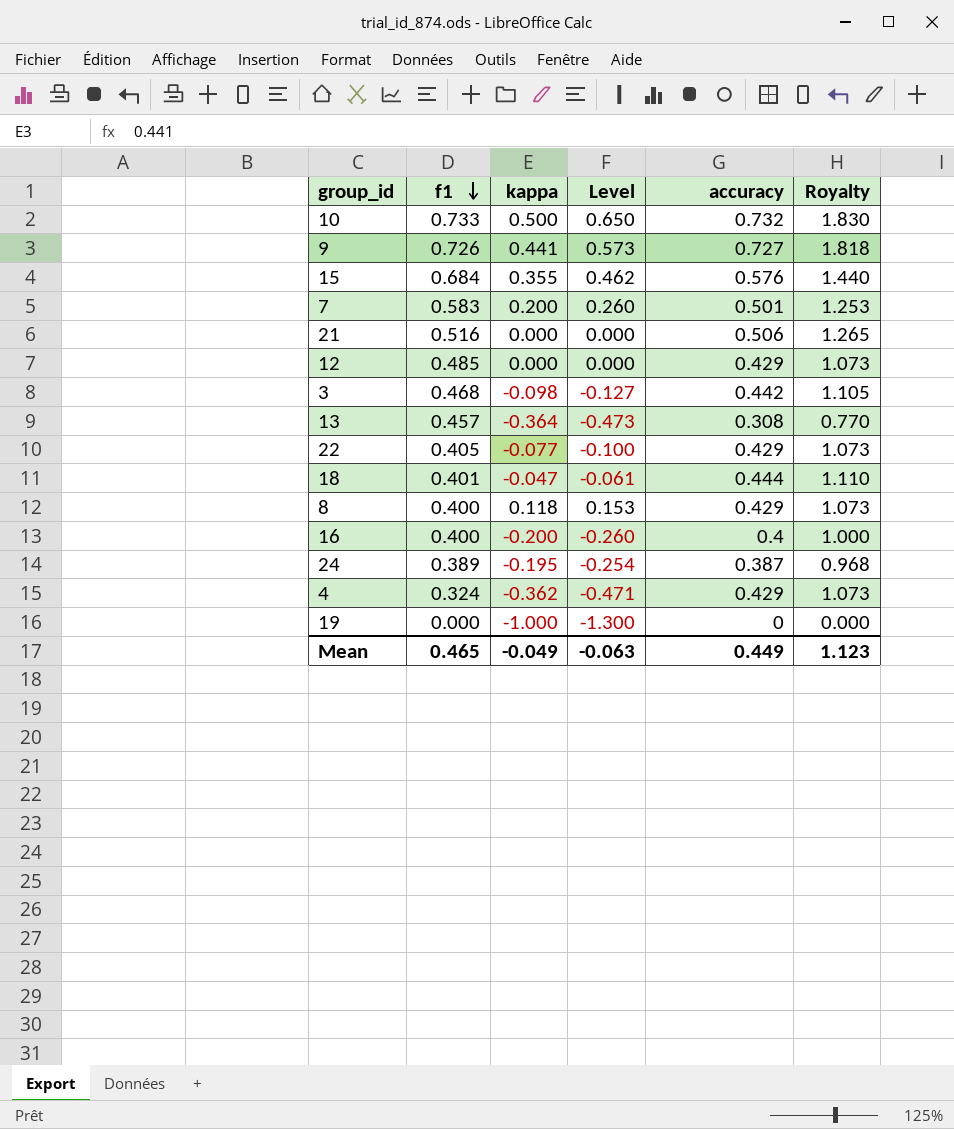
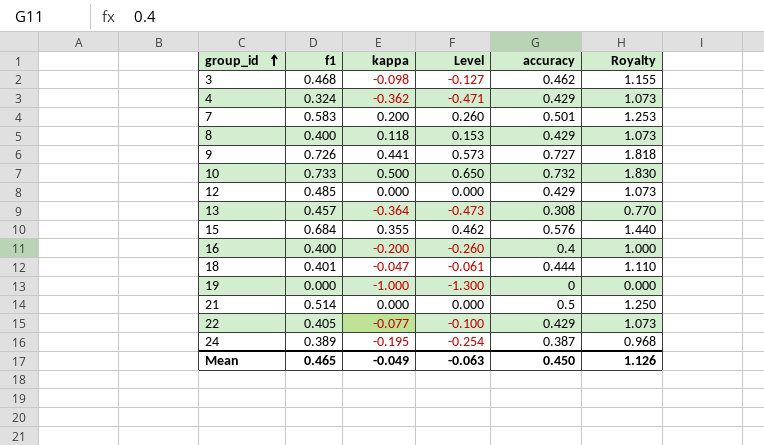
row order: f1 descending -> group_id ascending
3 | accuracy: 0.442 -> 0.462
3 | Royalty: 1.105 -> 1.155
21 | f1: 0.516 -> 0.514
21 | accuracy: 0.506 -> 0.5
21 | Royalty: 1.265 -> 1.250
Mean | accuracy: 0.449 -> 0.450
Mean | Royalty: 1.123 -> 1.126

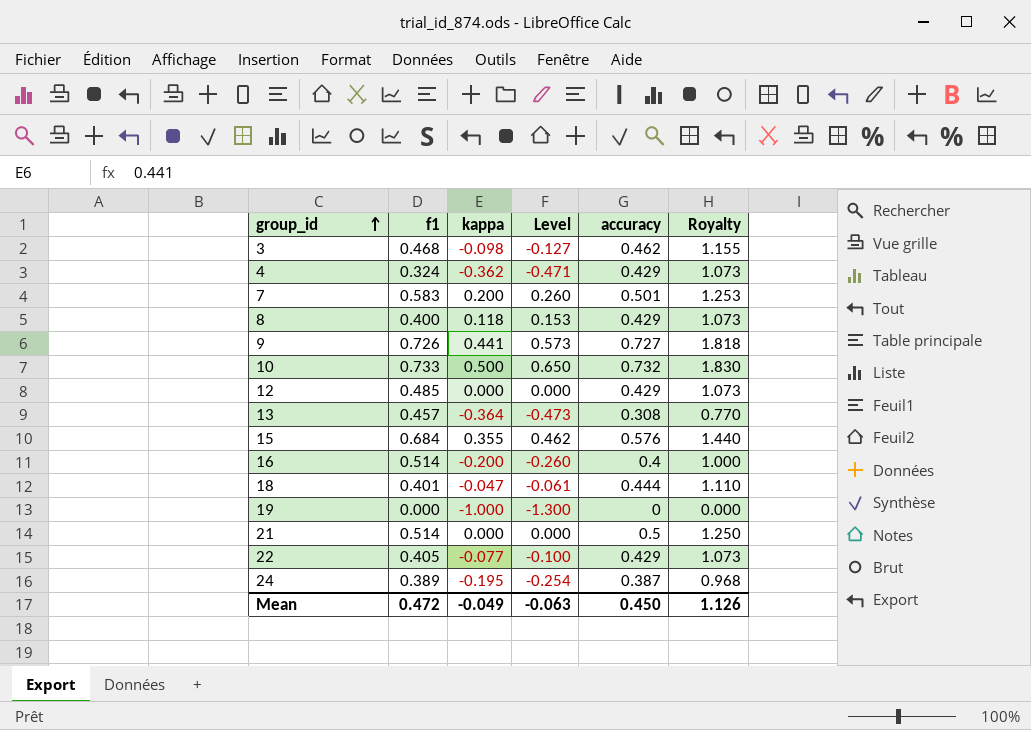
16 | f1: 0.400 -> 0.514
Mean | f1: 0.465 -> 0.472

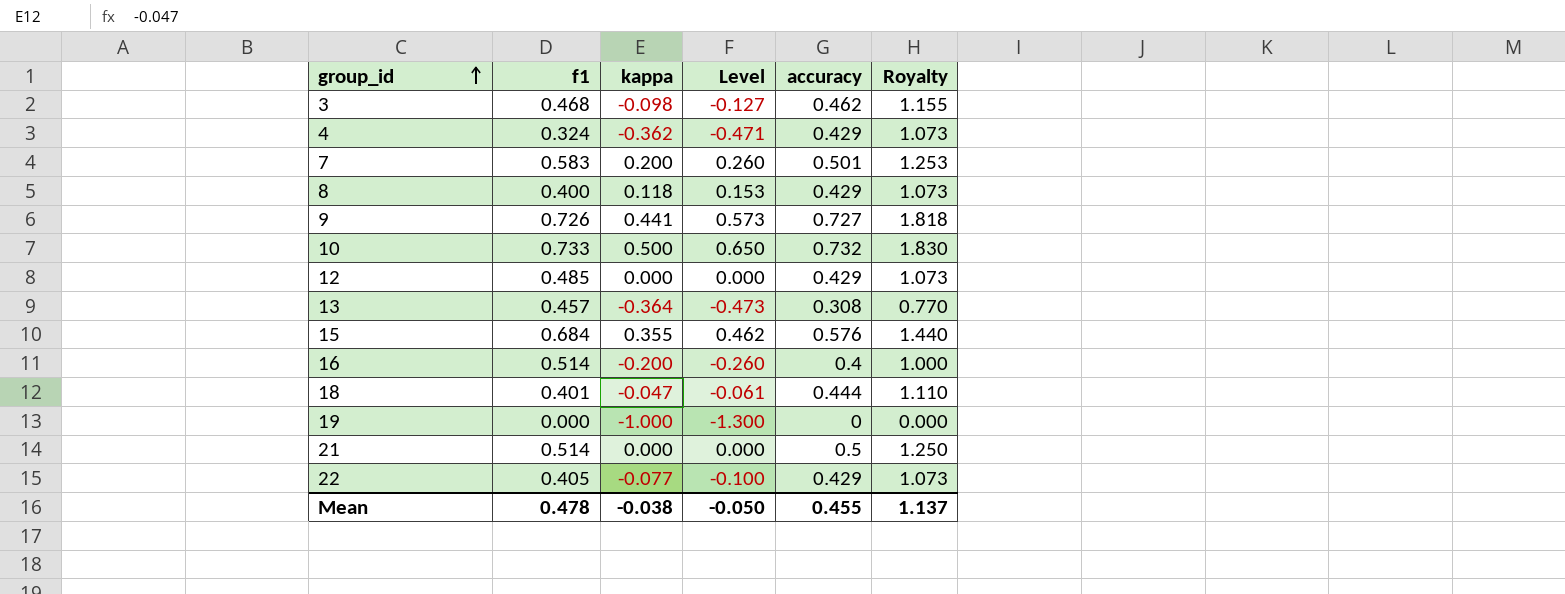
row 24: 0.389 | -0.195 | -0.254 | 0.387 | 0.968 -> none
Mean | f1: 0.472 -> 0.478
Mean | kappa: -0.049 -> -0.038
Mean | Level: -0.063 -> -0.050
Mean | accuracy: 0.450 -> 0.455
Mean | Royalty: 1.126 -> 1.137

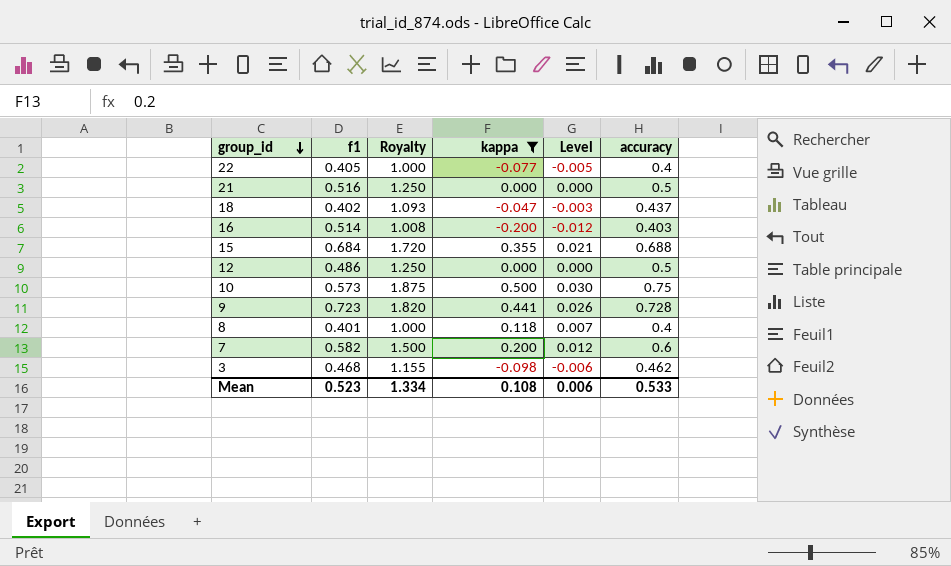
filter: none -> kappa >= -0.200
row order: group_id ascending -> group_id descending
column Royalty | position: 6 -> 3
column Level | formula: [kappa] * 1.3 -> [kappa] * 0.06
22 | Royalty: 1.073 -> 1.000
22 | accuracy: 0.429 -> 0.4
21 | f1: 0.514 -> 0.516
18 | f1: 0.401 -> 0.402
18 | Royalty: 1.110 -> 1.093
18 | accuracy: 0.444 -> 0.437
16 | Royalty: 1.000 -> 1.008
16 | accuracy: 0.4 -> 0.403
15 | Royalty: 1.440 -> 1.720
15 | accuracy: 0.576 -> 0.688
12 | f1: 0.485 -> 0.486
12 | Royalty: 1.073 -> 1.250
12 | accuracy: 0.429 -> 0.5
10 | f1: 0.733 -> 0.573
10 | Royalty: 1.830 -> 1.875
10 | accuracy: 0.732 -> 0.75
9 | f1: 0.726 -> 0.723
9 | Royalty: 1.818 -> 1.820
9 | accuracy: 0.727 -> 0.728
8 | f1: 0.400 -> 0.401
8 | Royalty: 1.073 -> 1.000
8 | accuracy: 0.429 -> 0.4
7 | f1: 0.583 -> 0.582
7 | Royalty: 1.253 -> 1.500
7 | accuracy: 0.501 -> 0.6
Mean | f1: 0.478 -> 0.523
Mean | Royalty: 1.137 -> 1.334
Mean | kappa: -0.038 -> 0.108
Mean | Level: -0.050 -> 0.006
Mean | accuracy: 0.455 -> 0.533

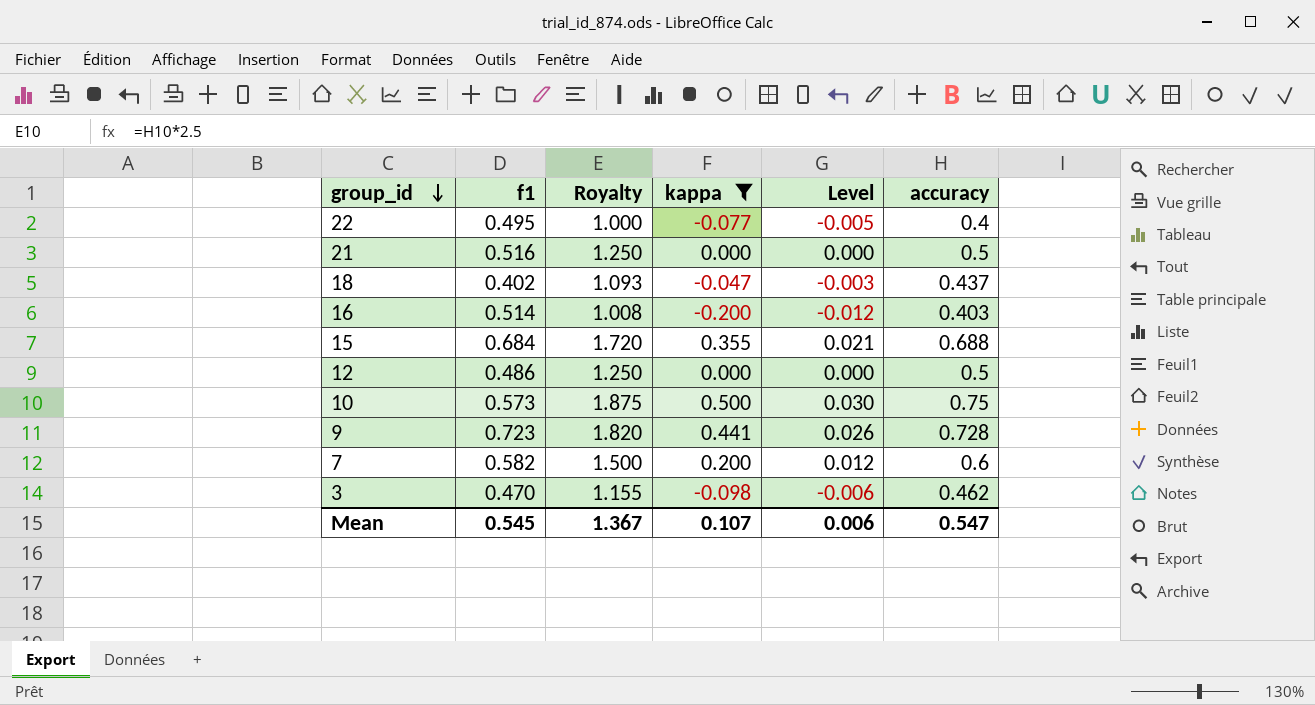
row 8: 0.401 | 1.000 | 0.118 | 0.007 | 0.4 -> none
22 | f1: 0.405 -> 0.495
3 | f1: 0.468 -> 0.470
Mean | f1: 0.523 -> 0.545
Mean | Royalty: 1.334 -> 1.367
Mean | kappa: 0.108 -> 0.107
Mean | accuracy: 0.533 -> 0.547

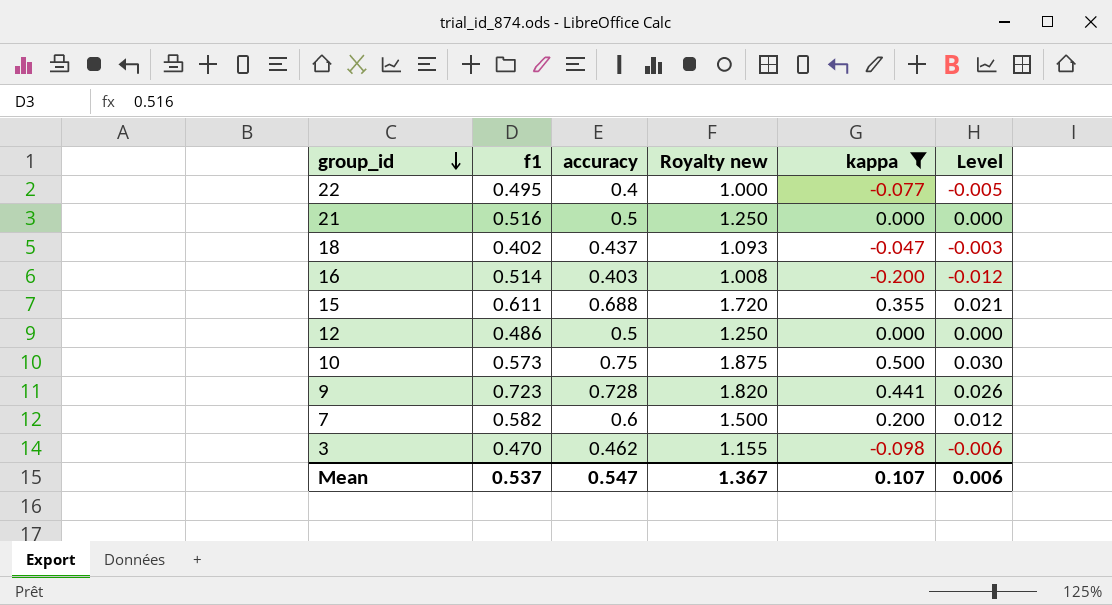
column accuracy | position: 6 -> 3
column name: Royalty -> Royalty new
15 | f1: 0.684 -> 0.611
Mean | f1: 0.545 -> 0.537

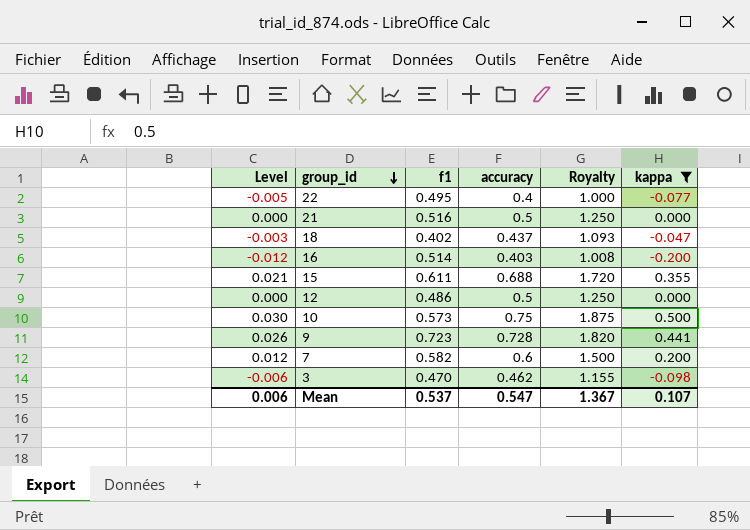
column Level | position: 6 -> 1
column name: Royalty new -> Royalty

